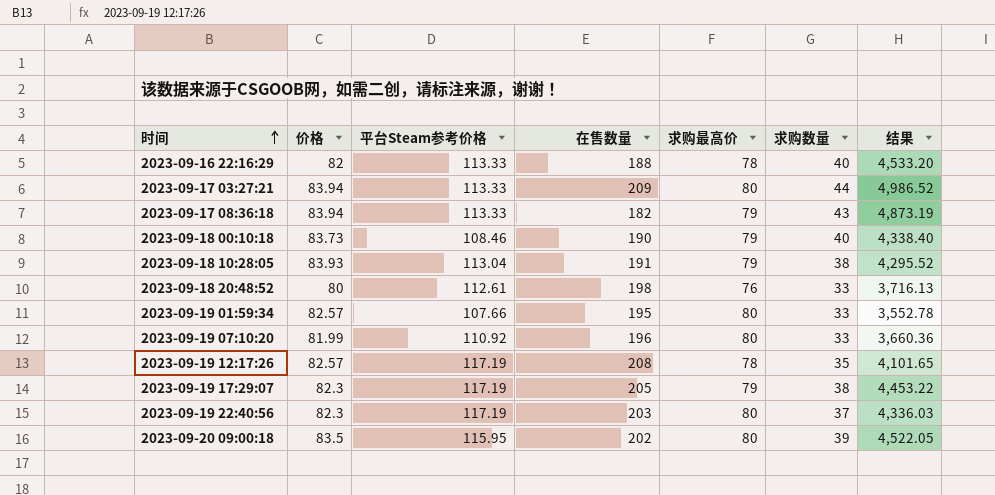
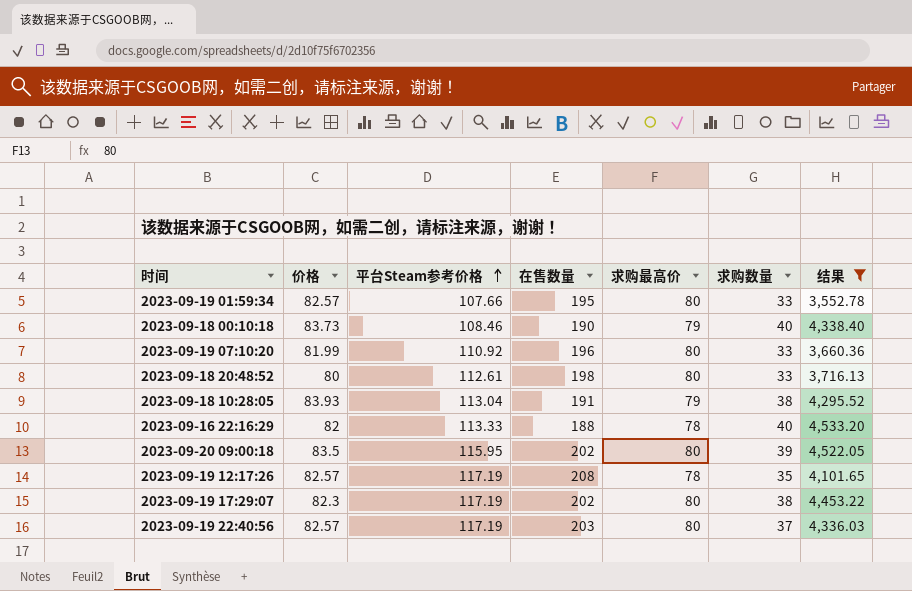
filter: none -> 结果 <= 4,533.20
row order: 时间 ascending -> 平台Steam参考价格 ascending
2023-09-18 20:48:52 | 求购最高价: 76 -> 80
2023-09-19 17:29:07 | 在售数量: 205 -> 202
2023-09-19 17:29:07 | 求购最高价: 79 -> 80
2023-09-19 22:40:56 | 价格: 82.3 -> 82.57

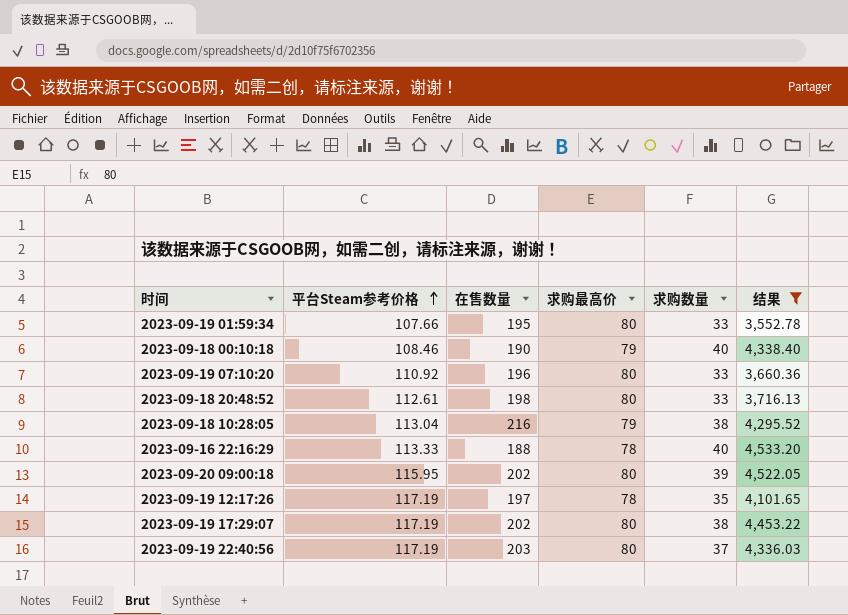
column 价格 | position: 2 -> none
2023-09-18 10:28:05 | 在售数量: 191 -> 216
2023-09-19 12:17:26 | 在售数量: 208 -> 197

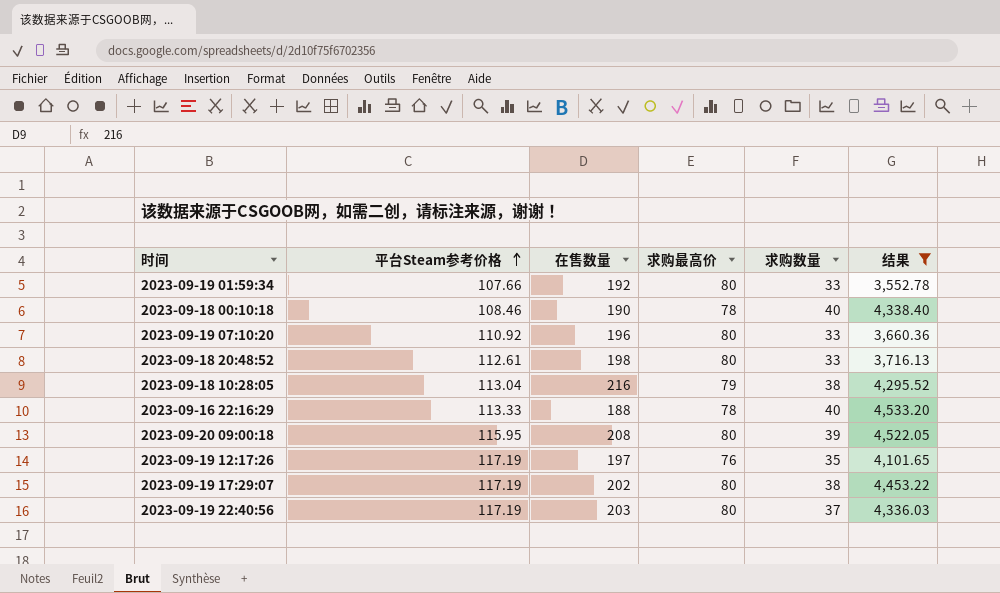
2023-09-19 01:59:34 | 在售数量: 195 -> 192
2023-09-18 00:10:18 | 求购最高价: 79 -> 78
2023-09-20 09:00:18 | 在售数量: 202 -> 208
2023-09-19 12:17:26 | 求购最高价: 78 -> 76

